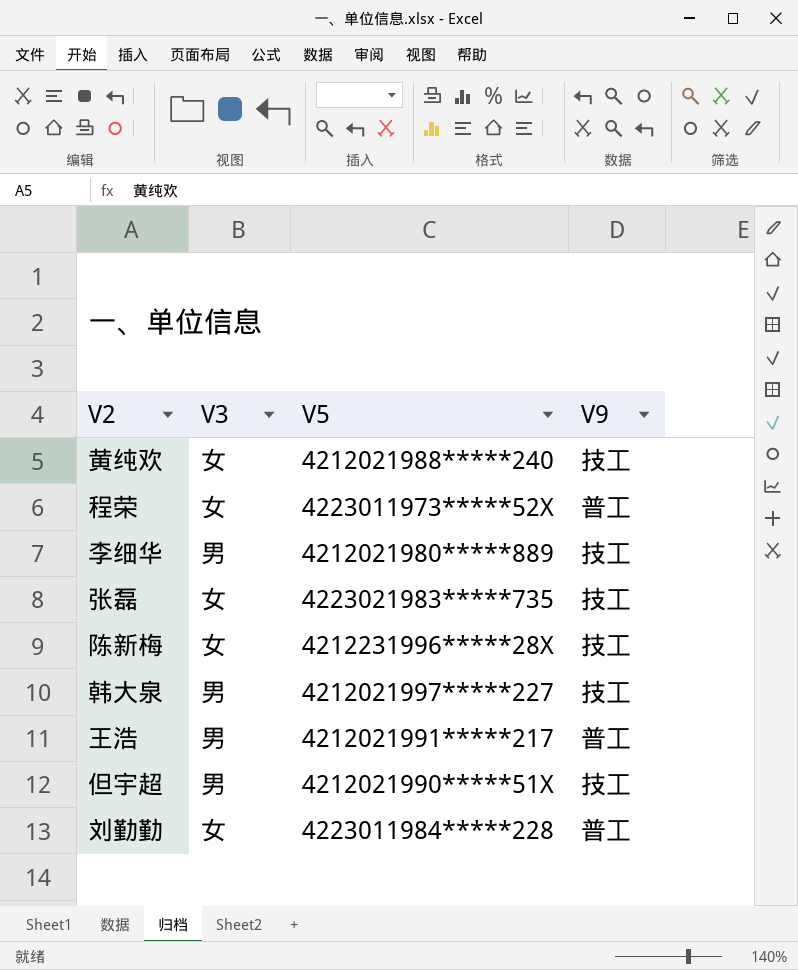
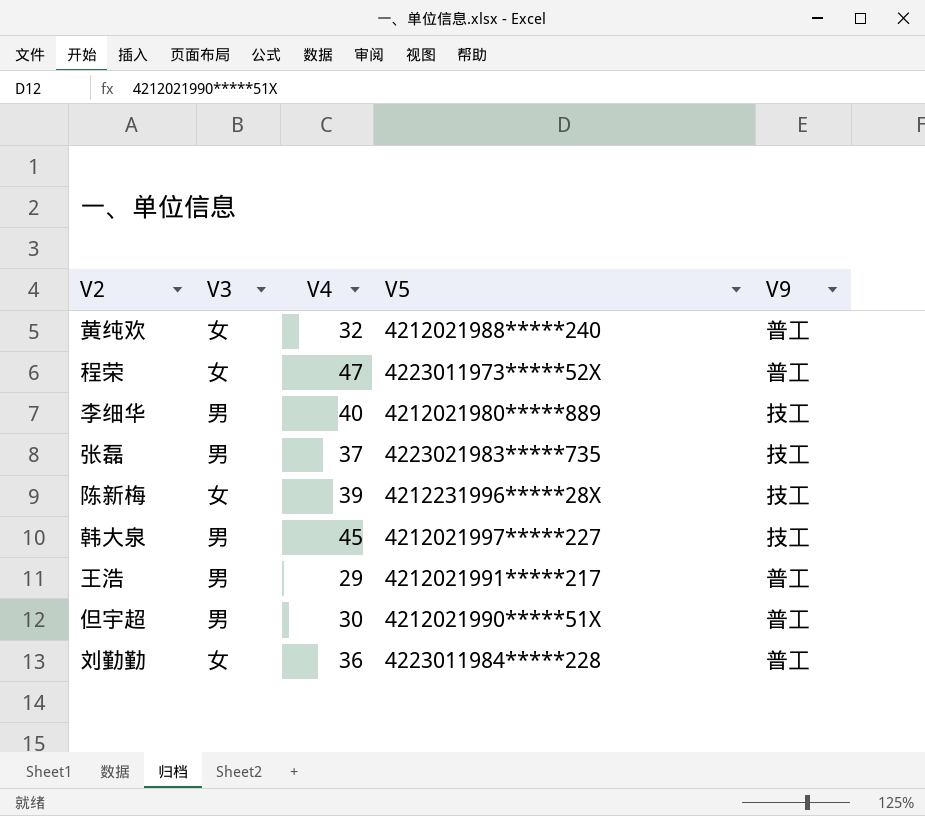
column V4 | position: none -> 3
黄纯欢 | V9: 技工 -> 普工
张磊 | V3: 女 -> 男
但宇超 | V9: 技工 -> 普工

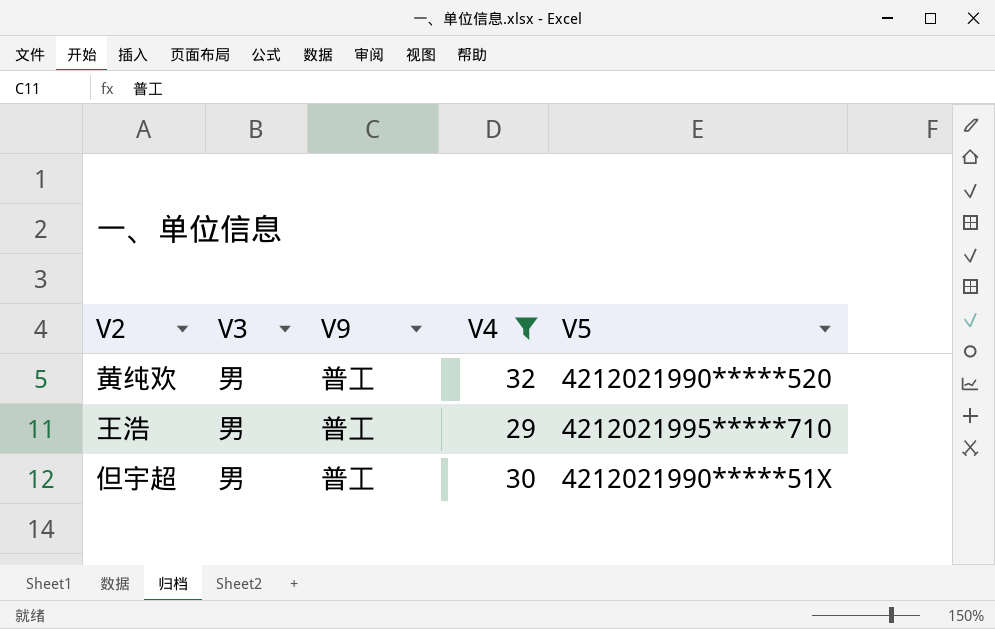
filter: none -> V4 <= 32
column V9 | position: 5 -> 3
黄纯欢 | V3: 女 -> 男
黄纯欢 | V5: 4212021988*****240 -> 4212021990*****520
王浩 | V5: 4212021991*****217 -> 4212021995*****710

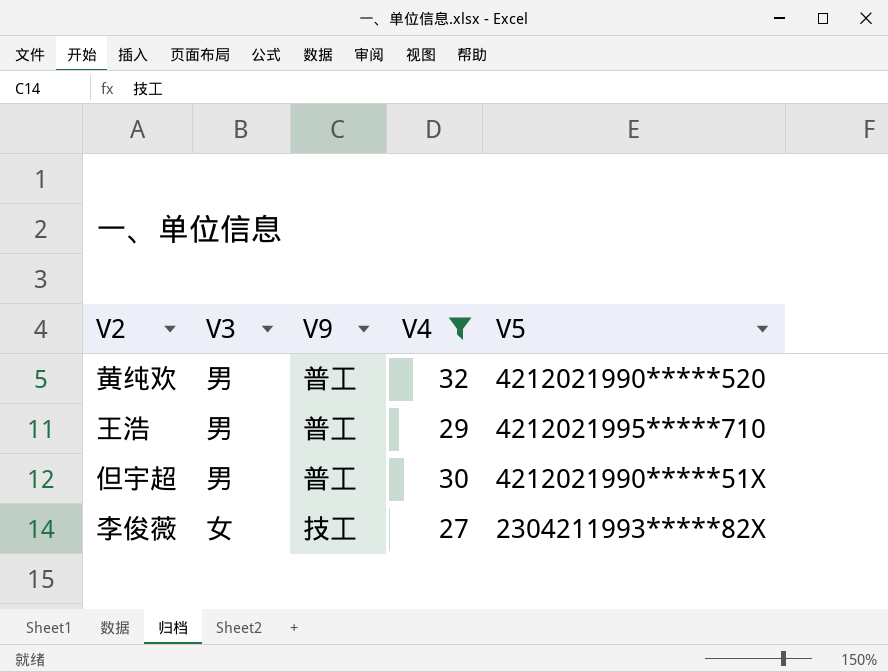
row 李俊薇: none -> 女 | 技工 | 27 | 2304211993*****82X

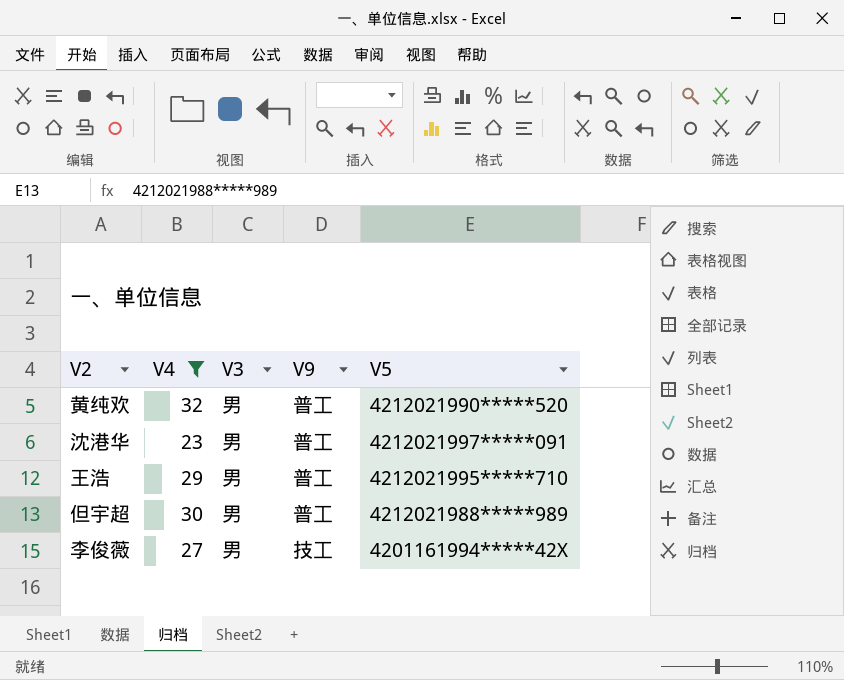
column V4 | position: 4 -> 2
row 沈港华: none -> 23 | 男 | 普工 | 4212021997*****091
但宇超 | V5: 4212021990*****51X -> 4212021988*****989
李俊薇 | V3: 女 -> 男
李俊薇 | V5: 2304211993*****82X -> 4201161994*****42X

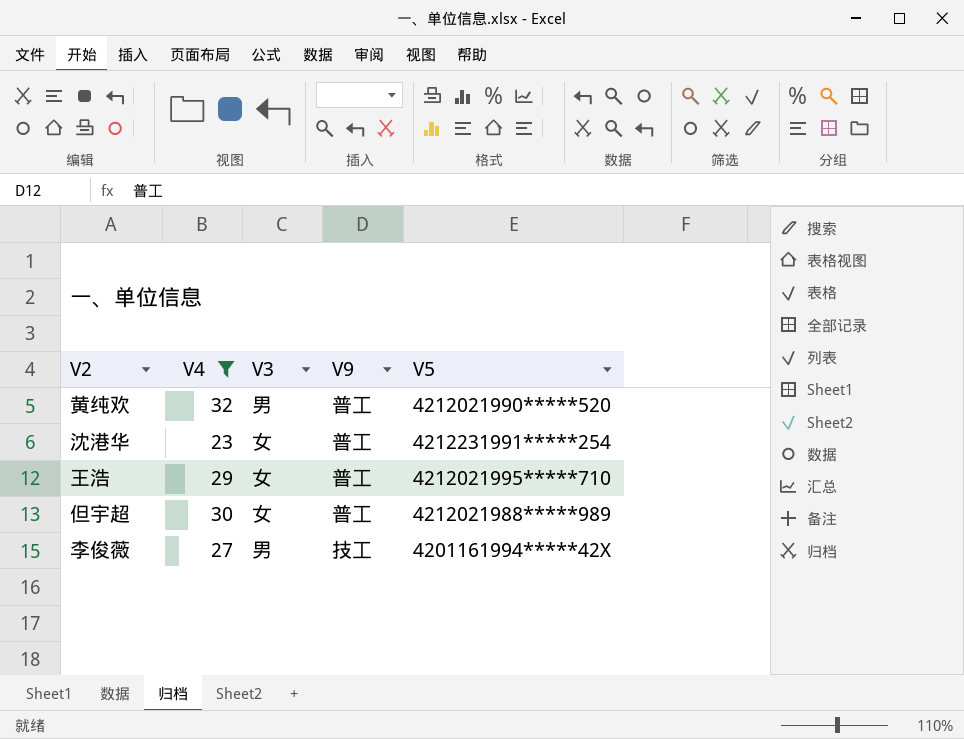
沈港华 | V3: 男 -> 女
沈港华 | V5: 4212021997*****091 -> 4212231991*****254
王浩 | V3: 男 -> 女
但宇超 | V3: 男 -> 女

